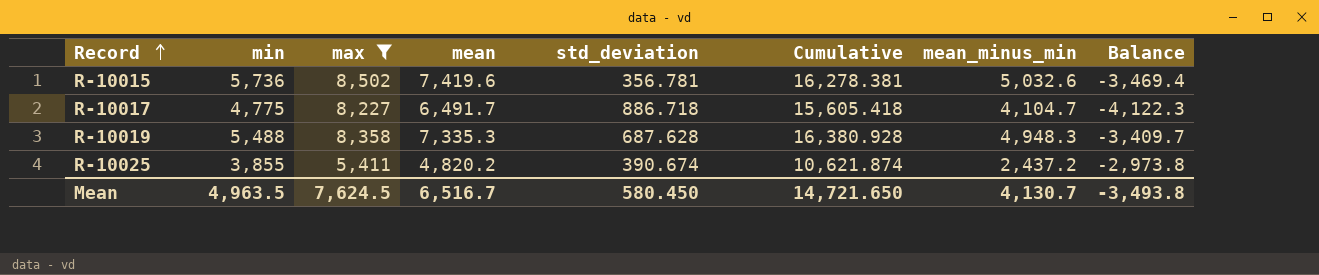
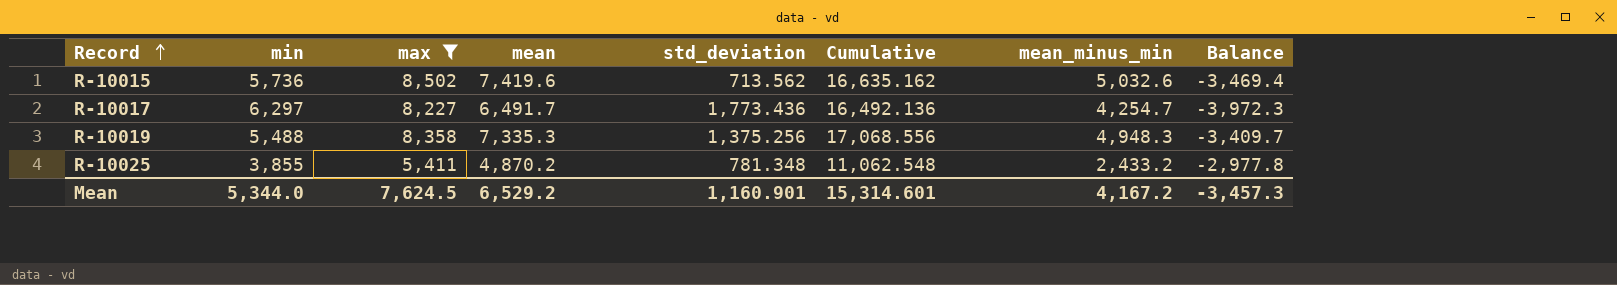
R-10015 | std_deviation: 356.781 -> 713.562
R-10015 | Cumulative: 16,278.381 -> 16,635.162
R-10017 | min: 4,775 -> 6,297
R-10017 | std_deviation: 886.718 -> 1,773.436
R-10017 | Cumulative: 15,605.418 -> 16,492.136
R-10017 | mean_minus_min: 4,104.7 -> 4,254.7
R-10017 | Balance: -4,122.3 -> -3,972.3
R-10019 | std_deviation: 687.628 -> 1,375.256
R-10019 | Cumulative: 16,380.928 -> 17,068.556
R-10025 | mean: 4,820.2 -> 4,870.2
R-10025 | std_deviation: 390.674 -> 781.348
R-10025 | Cumulative: 10,621.874 -> 11,062.548
R-10025 | mean_minus_min: 2,437.2 -> 2,433.2
R-10025 | Balance: -2,973.8 -> -2,977.8
Mean | min: 4,963.5 -> 5,344.0
Mean | mean: 6,516.7 -> 6,529.2
Mean | std_deviation: 580.450 -> 1,160.901
Mean | Cumulative: 14,721.650 -> 15,314.601
Mean | mean_minus_min: 4,130.7 -> 4,167.2
Mean | Balance: -3,493.8 -> -3,457.3

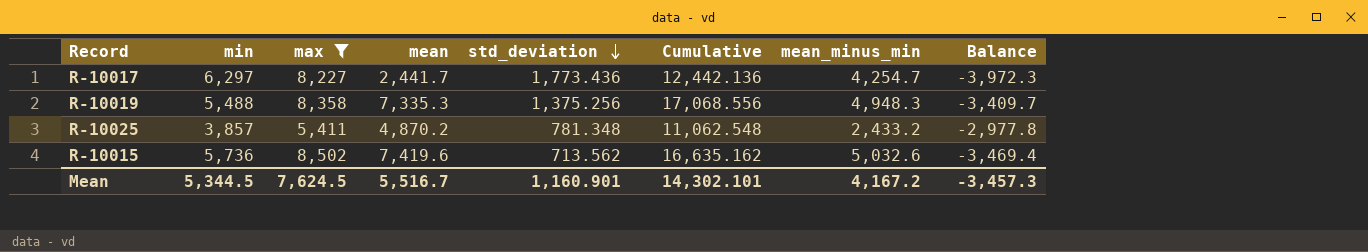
row order: Record ascending -> std_deviation descending
R-10017 | mean: 6,491.7 -> 2,441.7
R-10017 | Cumulative: 16,492.136 -> 12,442.136
R-10025 | min: 3,855 -> 3,857
Mean | min: 5,344.0 -> 5,344.5
Mean | mean: 6,529.2 -> 5,516.7
Mean | Cumulative: 15,314.601 -> 14,302.101

